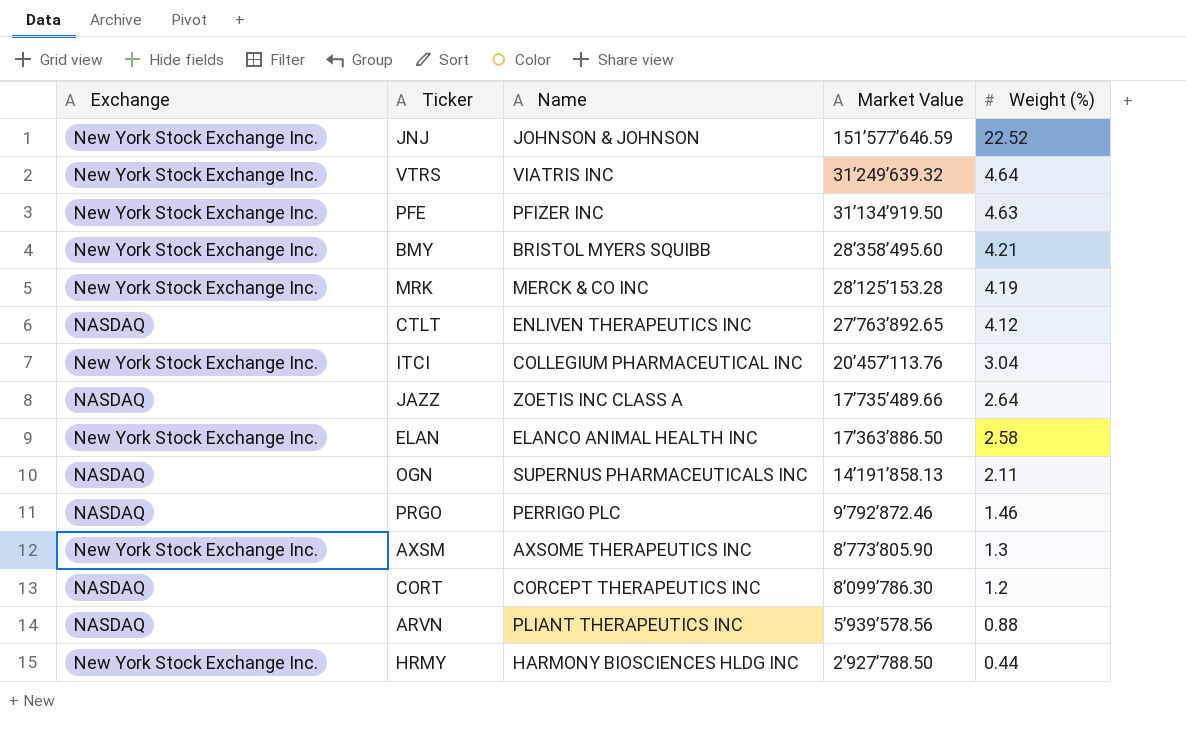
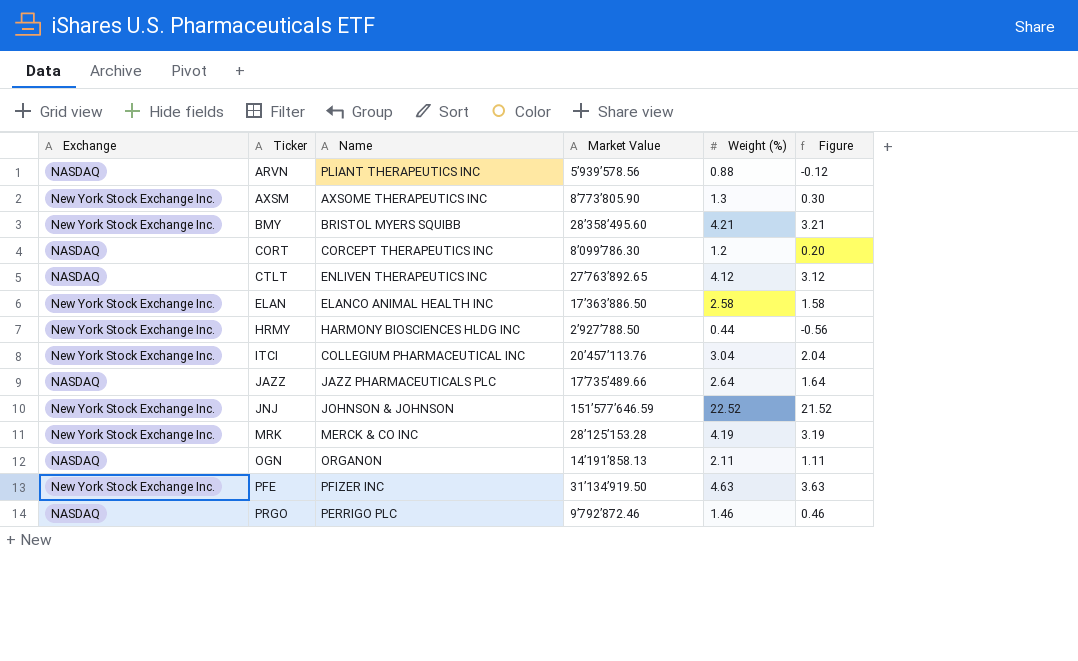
row order: Market Value descending -> Ticker ascending
column Figure | formula: none -> [Weight (%)] - 1
row VTRS: New York Stock Exchange Inc. | VIATRIS INC | 31’249’639.32 | 4.64 -> none
JAZZ | Name: ZOETIS INC CLASS A -> JAZZ PHARMACEUTICALS PLC
OGN | Name: SUPERNUS PHARMACEUTICALS INC -> ORGANON

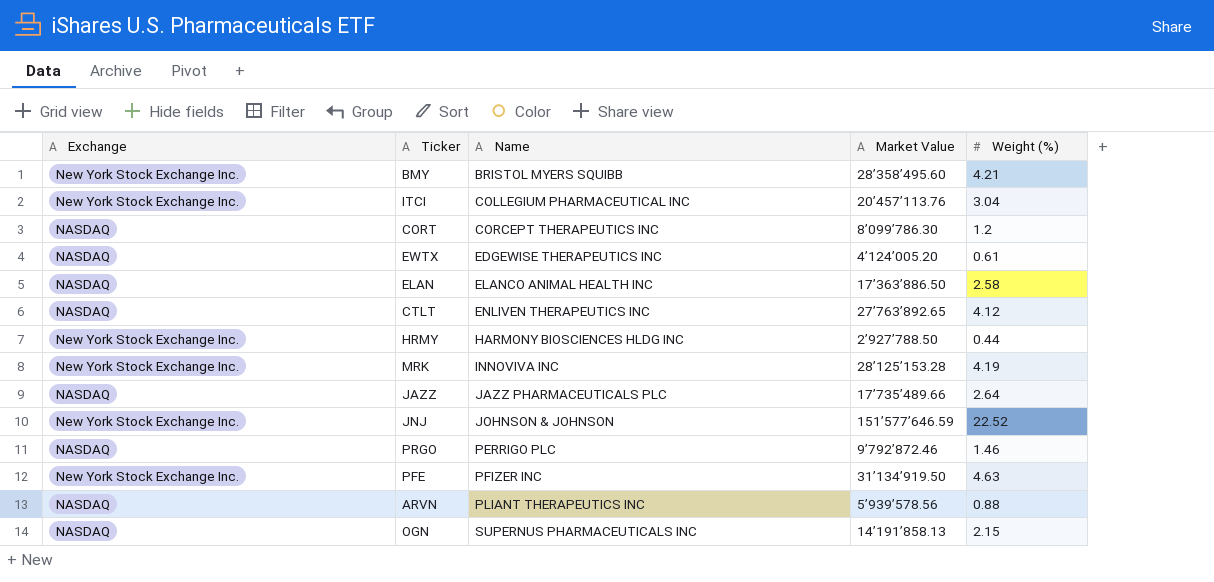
row order: Ticker ascending -> Name ascending
column Figure | formula: [Weight (%)] - 1 -> none
row AXSM: New York Stock Exchange Inc. | AXSOME THERAPEUTICS INC | 8’773’805.90 | 1.3 | 0.30 -> none
row EWTX: none -> NASDAQ | EDGEWISE THERAPEUTICS INC | 4’124’005.20 | 0.61
ELAN | Exchange: New York Stock Exchange Inc. -> NASDAQ
MRK | Name: MERCK & CO INC -> INNOVIVA INC
OGN | Name: ORGANON -> SUPERNUS PHARMACEUTICALS INC
OGN | Weight (%): 2.11 -> 2.15

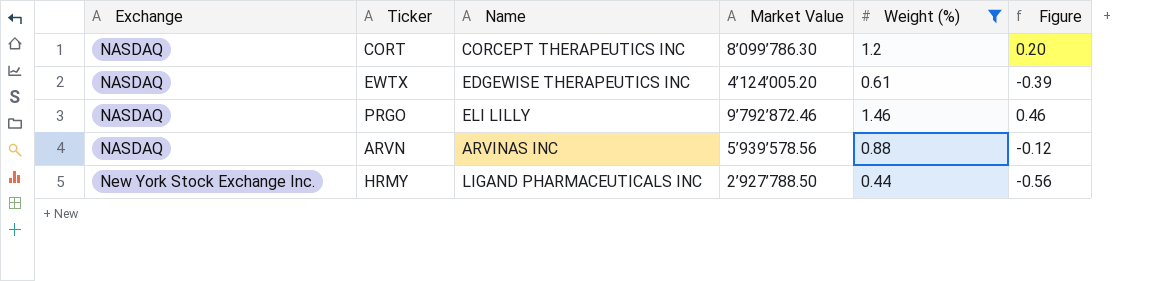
filter: none -> Weight (%) <= 1.46
row order: Name ascending -> Exchange ascending
column Figure | formula: none -> [Weight (%)] - 1
PRGO | Name: PERRIGO PLC -> ELI LILLY
ARVN | Name: PLIANT THERAPEUTICS INC -> ARVINAS INC
HRMY | Name: HARMONY BIOSCIENCES HLDG INC -> LIGAND PHARMACEUTICALS INC

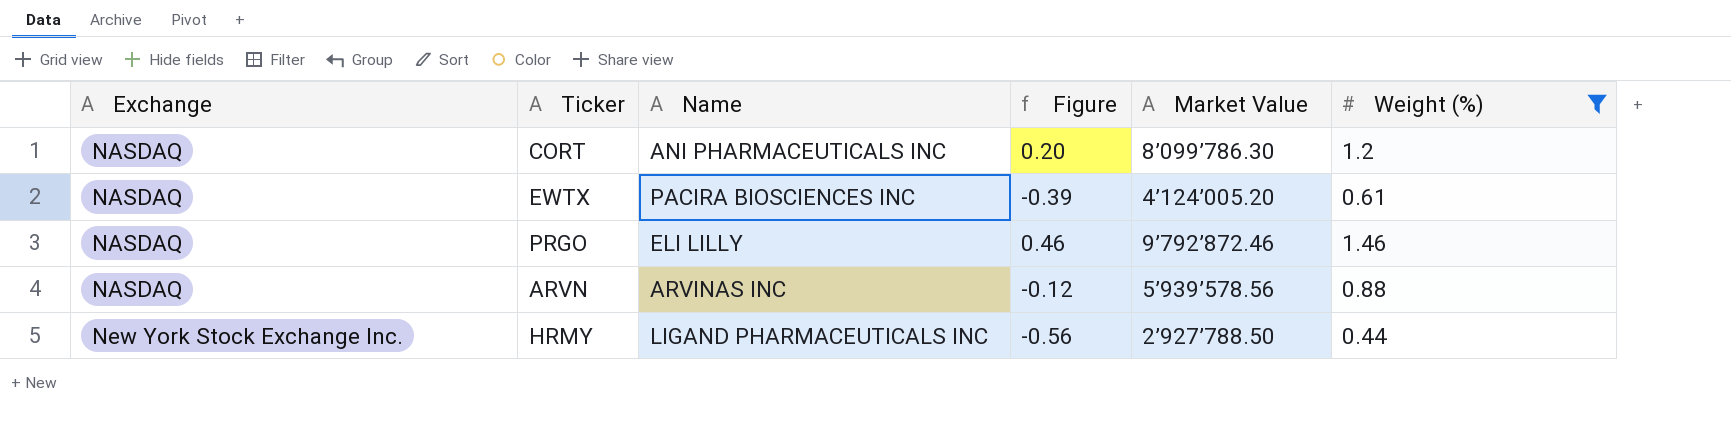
column Figure | position: 6 -> 4
CORT | Name: CORCEPT THERAPEUTICS INC -> ANI PHARMACEUTICALS INC
EWTX | Name: EDGEWISE THERAPEUTICS INC -> PACIRA BIOSCIENCES INC

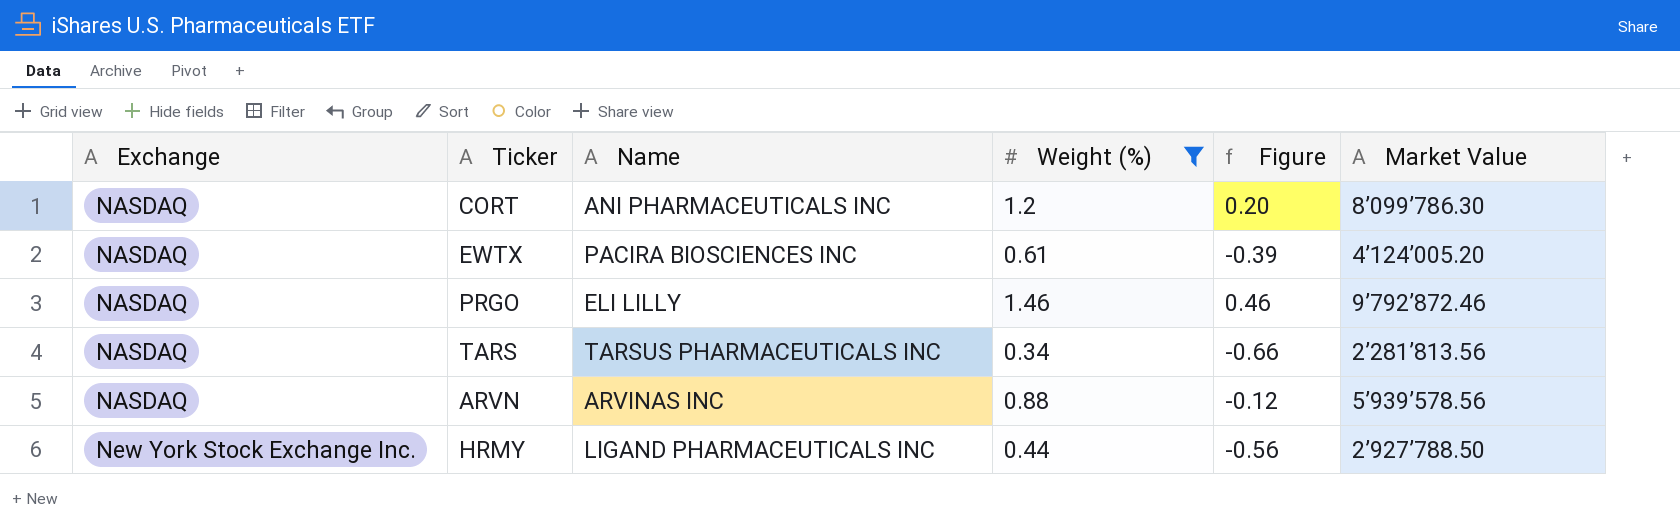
column Weight (%) | position: 6 -> 4
row TARS: none -> NASDAQ | TARSUS PHARMACEUTICALS INC | 0.34 | -0.66 | 2’281’813.56

